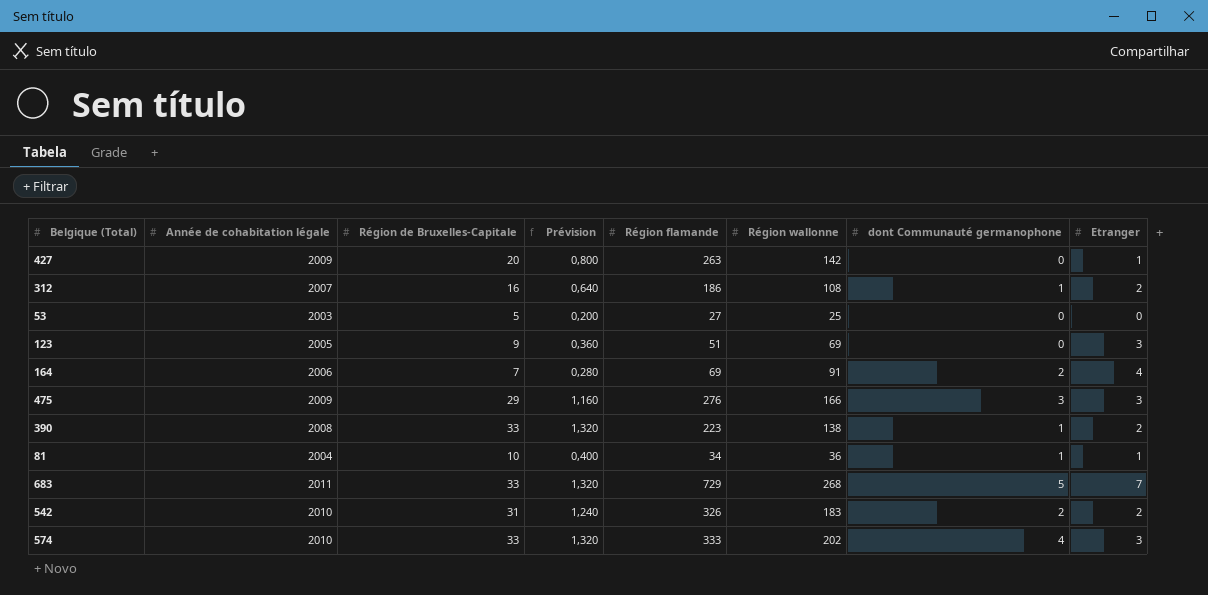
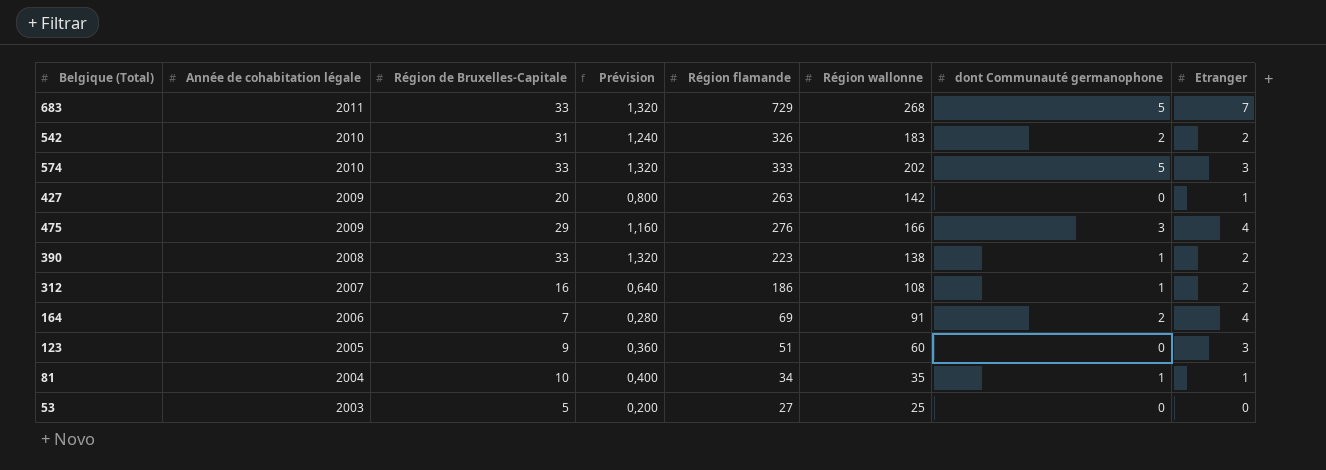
row order: none -> Année de cohabitation légale descending
574 | dont Communauté germanophone: 4 -> 5
475 | Etranger: 3 -> 4
123 | Région wallonne: 69 -> 60
81 | Région wallonne: 36 -> 35

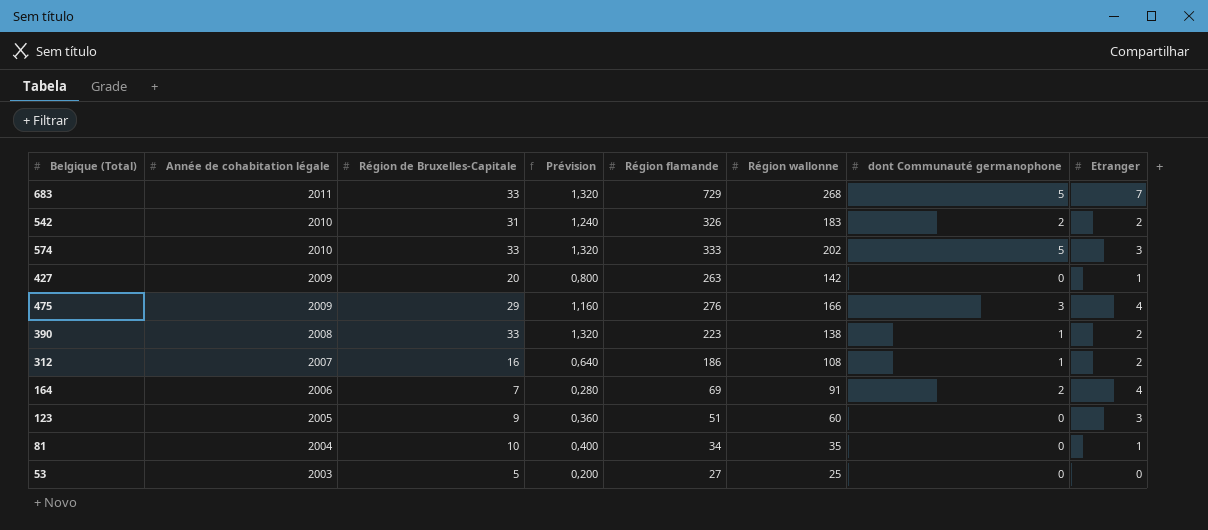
81 | dont Communauté germanophone: 1 -> 0

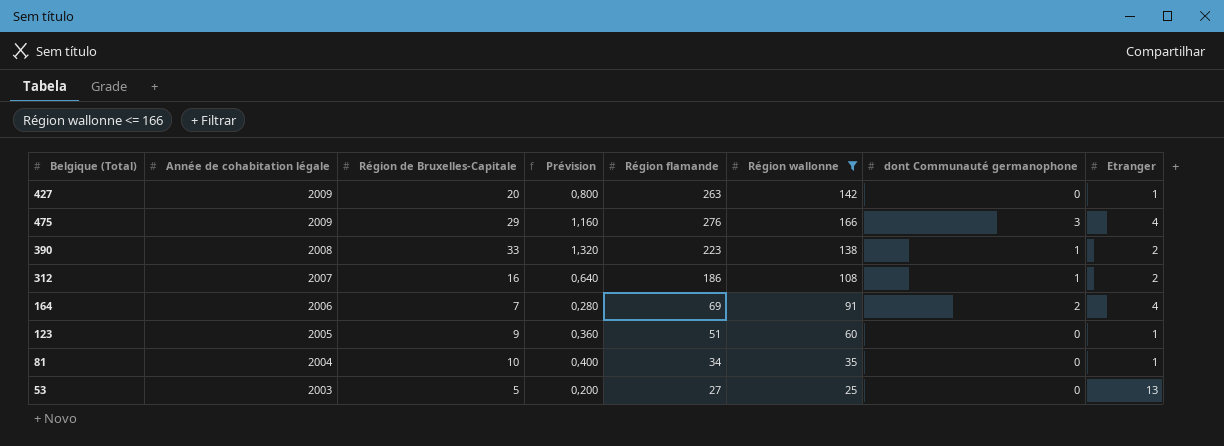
filter: none -> Région wallonne <= 166
123 | Etranger: 3 -> 1
53 | Etranger: 0 -> 13

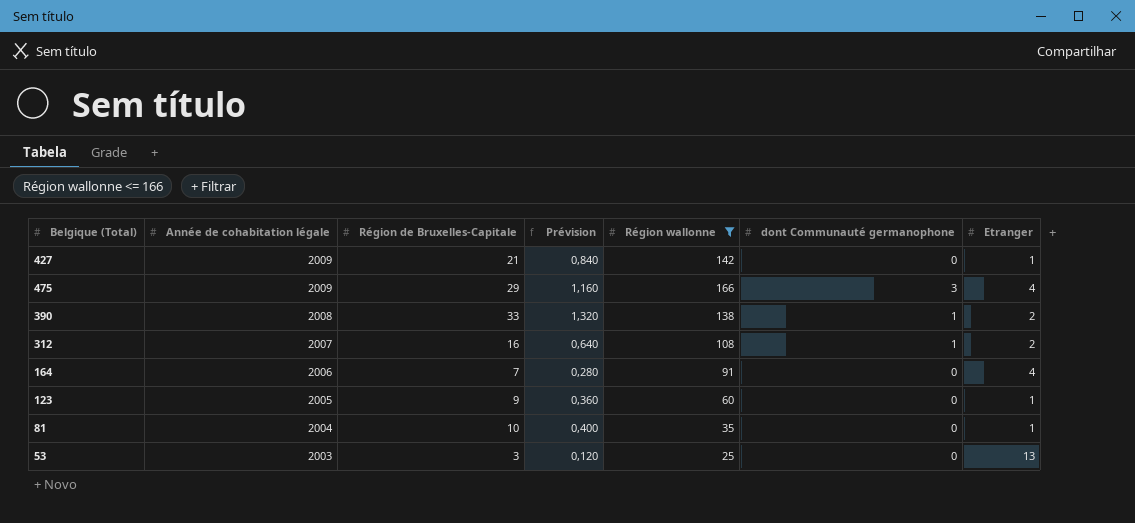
column Région flamande | position: 5 -> none
427 | Région de Bruxelles-Capitale: 20 -> 21
427 | Prévision: 0,800 -> 0,840
164 | dont Communauté germanophone: 2 -> 0
53 | Région de Bruxelles-Capitale: 5 -> 3
53 | Prévision: 0,200 -> 0,120

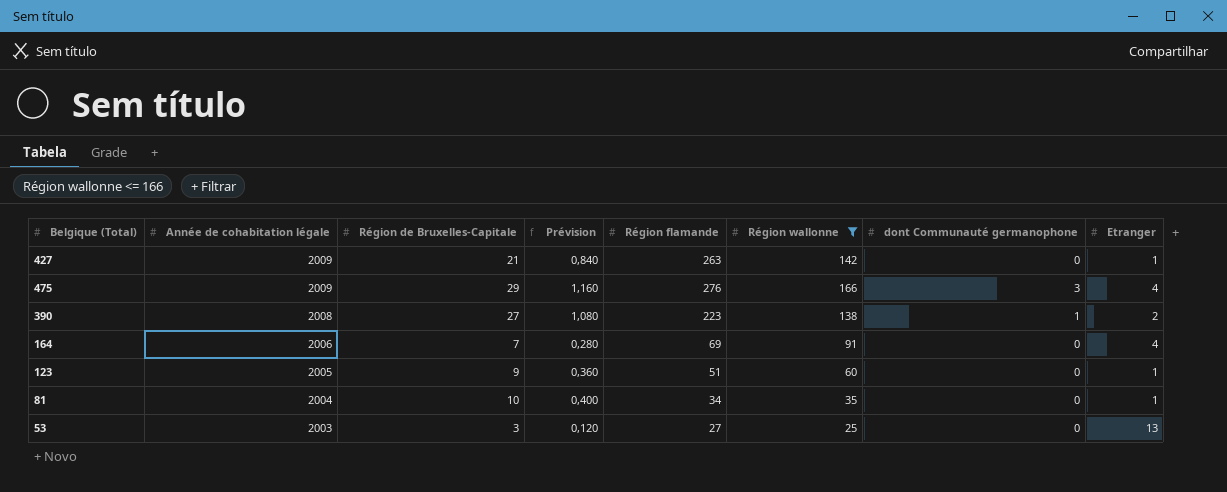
column Région flamande | position: none -> 5
row 312: 2007 | 16 | 0,640 | 108 | 1 | 2 -> none
390 | Région de Bruxelles-Capitale: 33 -> 27
390 | Prévision: 1,320 -> 1,080

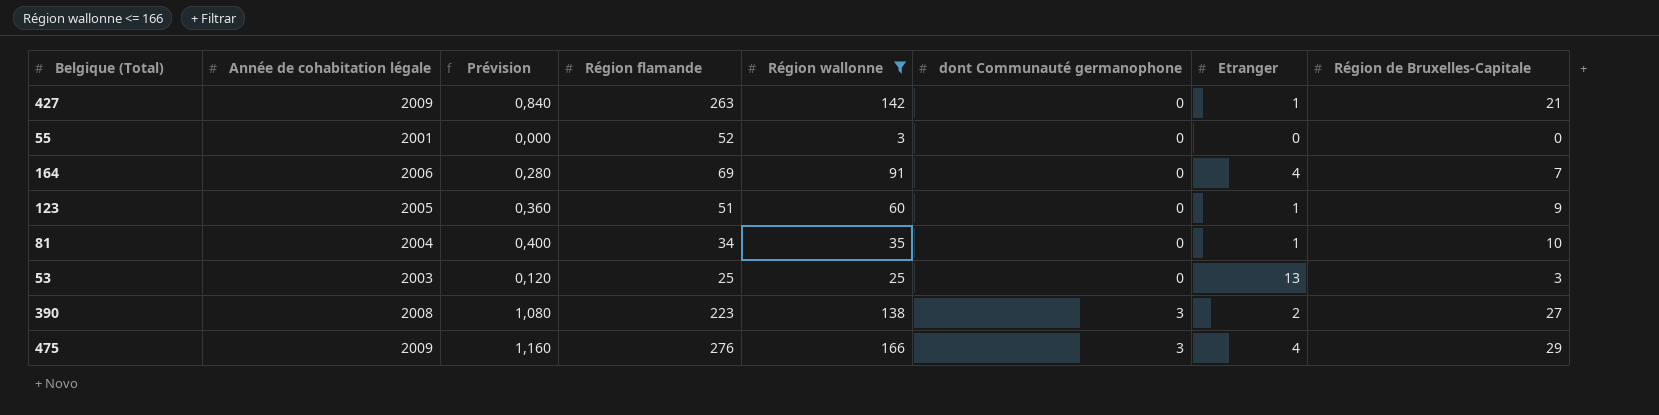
row order: Année de cohabitation légale descending -> dont Communauté germanophone ascending
column Région de Bruxelles-Capitale | position: 3 -> 8
row 55: none -> 2001 | 0,000 | 52 | 3 | 0 | 0 | 0
53 | Région flamande: 27 -> 25
390 | dont Communauté germanophone: 1 -> 3

